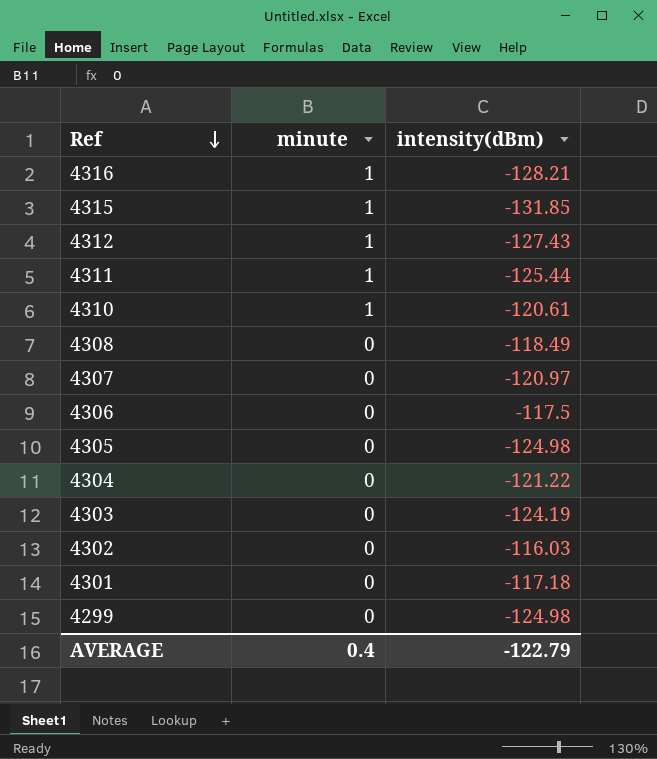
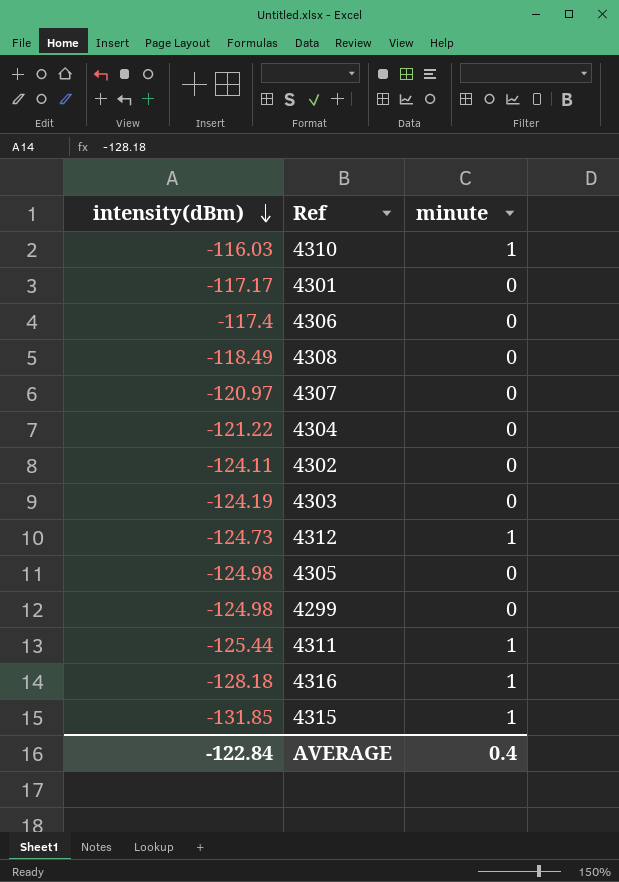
row order: Ref descending -> intensity(dBm) descending
column intensity(dBm) | position: 3 -> 1
4310 | intensity(dBm): -120.61 -> -116.03
4301 | intensity(dBm): -117.18 -> -117.17
4306 | intensity(dBm): -117.5 -> -117.4
4302 | intensity(dBm): -116.03 -> -124.11
4312 | intensity(dBm): -127.43 -> -124.73
4316 | intensity(dBm): -128.21 -> -128.18
AVERAGE | intensity(dBm): -122.79 -> -122.84

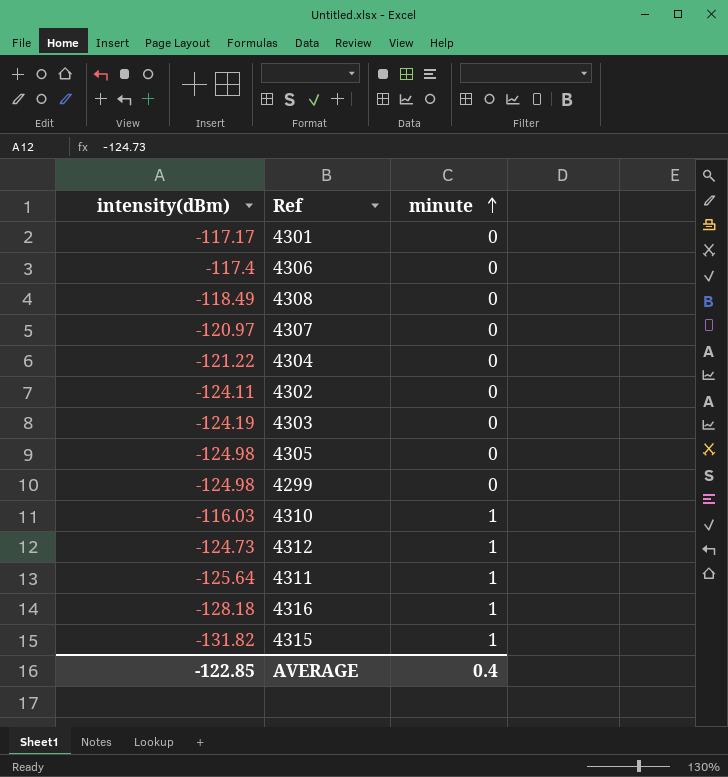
row order: intensity(dBm) descending -> minute ascending
4311 | intensity(dBm): -125.44 -> -125.64
4315 | intensity(dBm): -131.85 -> -131.82
AVERAGE | intensity(dBm): -122.84 -> -122.85

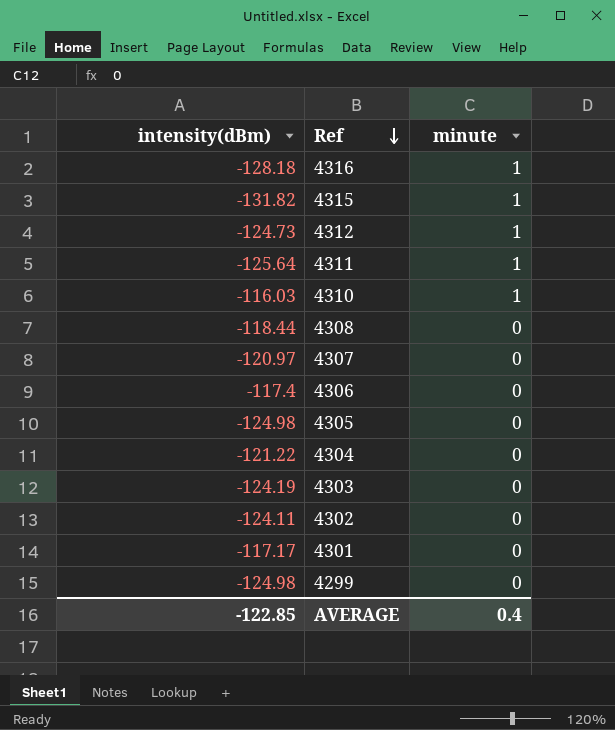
row order: minute ascending -> Ref descending
4308 | intensity(dBm): -118.49 -> -118.44

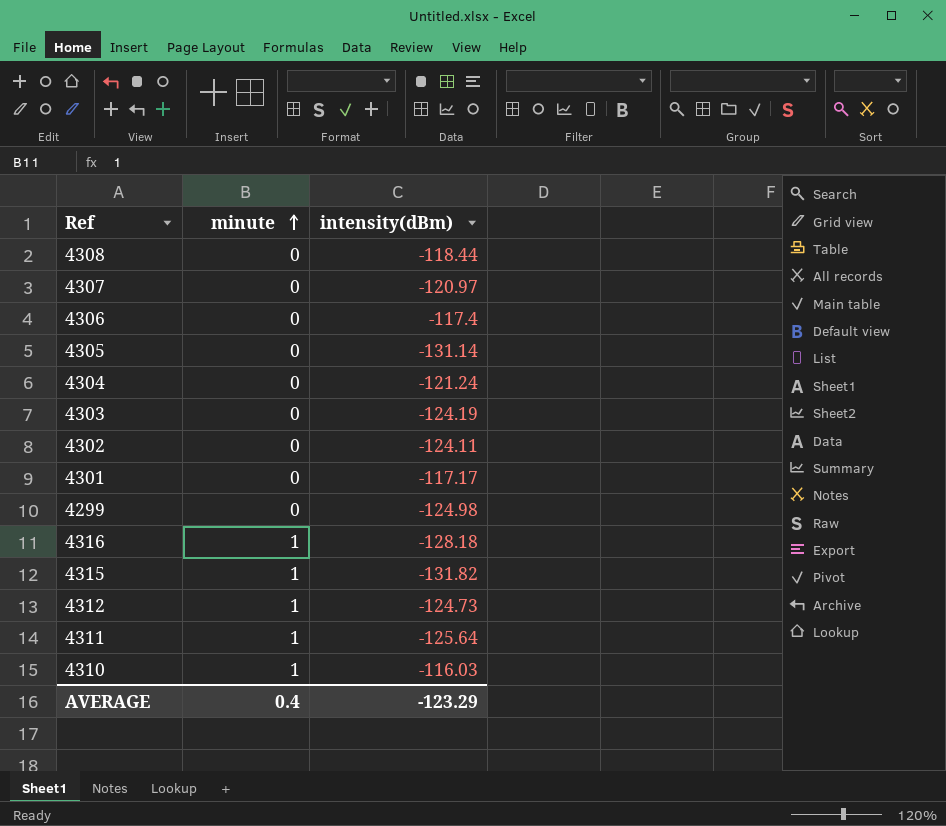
row order: Ref descending -> minute ascending
column intensity(dBm) | position: 1 -> 3
4305 | intensity(dBm): -124.98 -> -131.14
4304 | intensity(dBm): -121.22 -> -121.24
AVERAGE | intensity(dBm): -122.85 -> -123.29

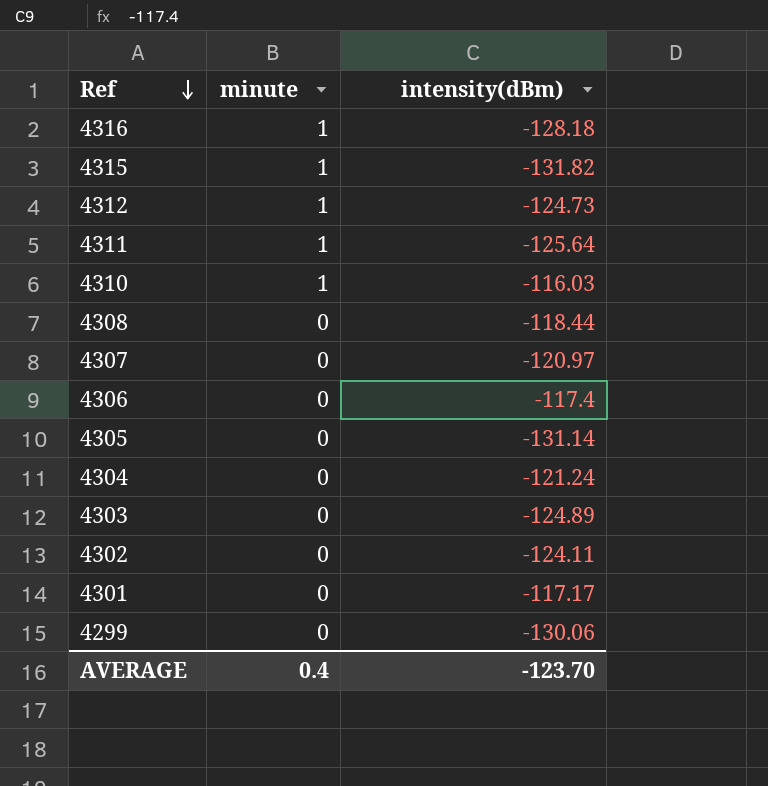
row order: minute ascending -> Ref descending
4303 | intensity(dBm): -124.19 -> -124.89
4299 | intensity(dBm): -124.98 -> -130.06
AVERAGE | intensity(dBm): -123.29 -> -123.70

